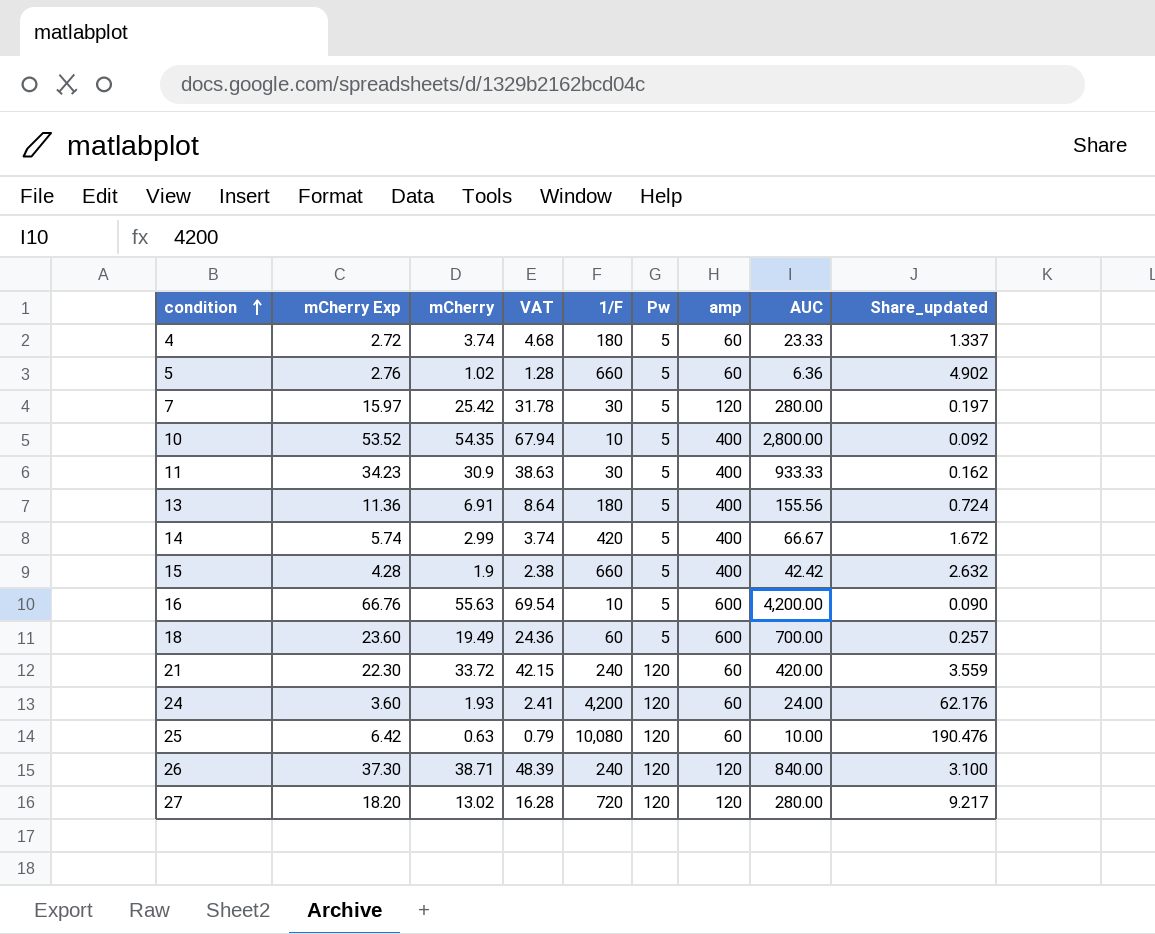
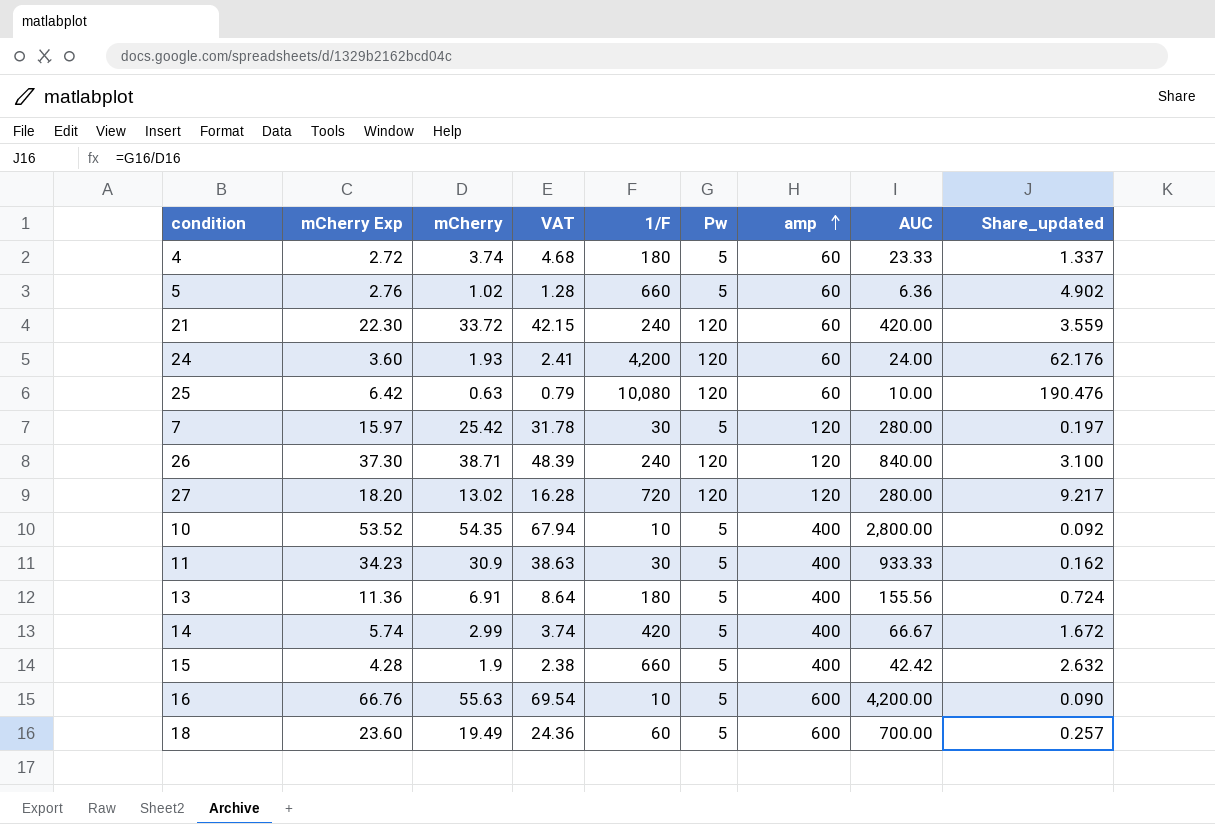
row order: condition ascending -> amp ascending

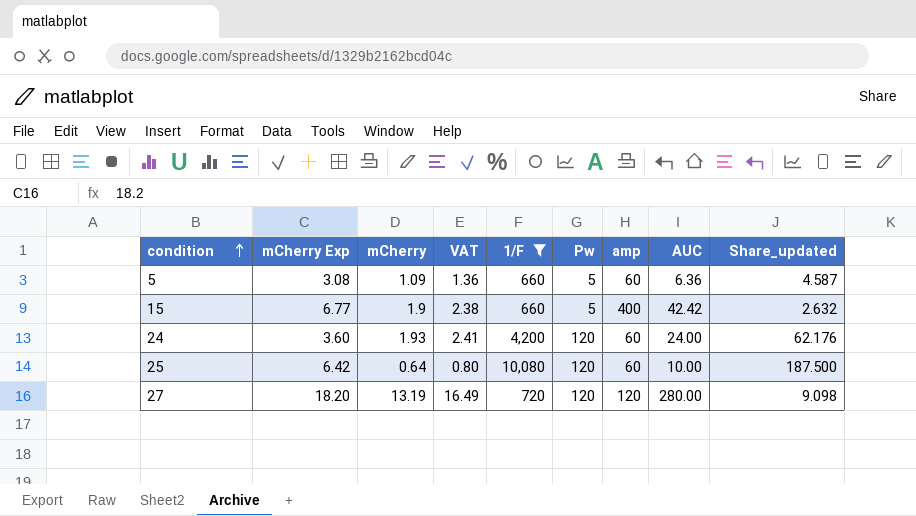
filter: none -> 1/F >= 660
row order: amp ascending -> condition ascending
5 | mCherry Exp: 2.76 -> 3.08
5 | mCherry: 1.02 -> 1.09
5 | VAT: 1.28 -> 1.36
5 | Share_updated: 4.902 -> 4.587
15 | mCherry Exp: 4.28 -> 6.77
25 | mCherry: 0.63 -> 0.64
25 | VAT: 0.79 -> 0.80
25 | Share_updated: 190.476 -> 187.500
27 | mCherry: 13.02 -> 13.19
27 | VAT: 16.28 -> 16.49
27 | Share_updated: 9.217 -> 9.098

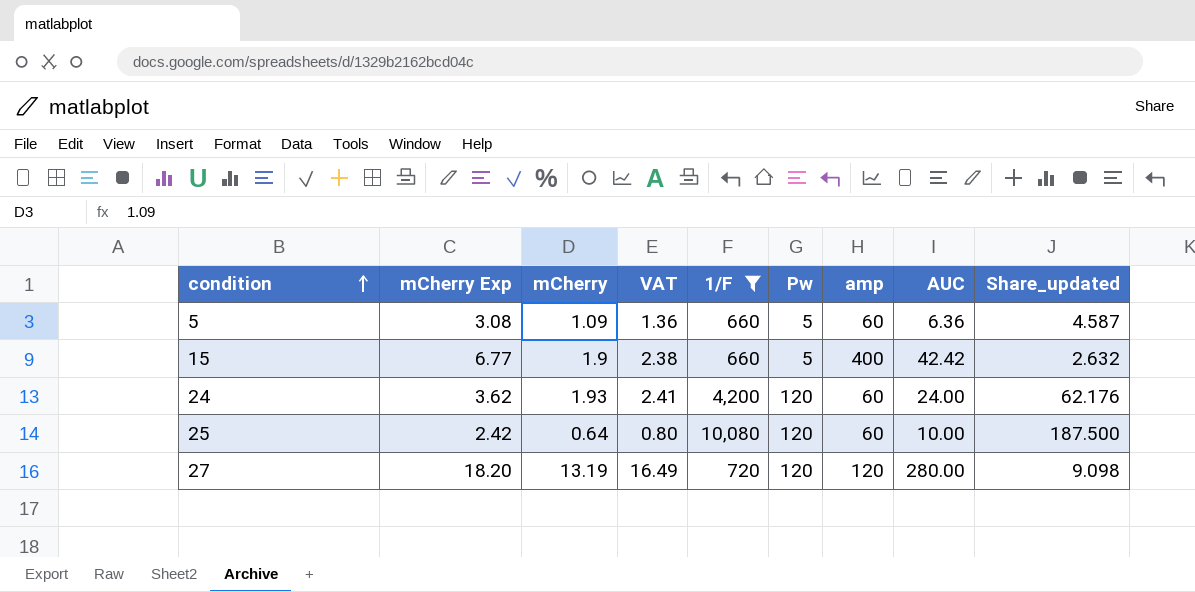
24 | mCherry Exp: 3.60 -> 3.62
25 | mCherry Exp: 6.42 -> 2.42

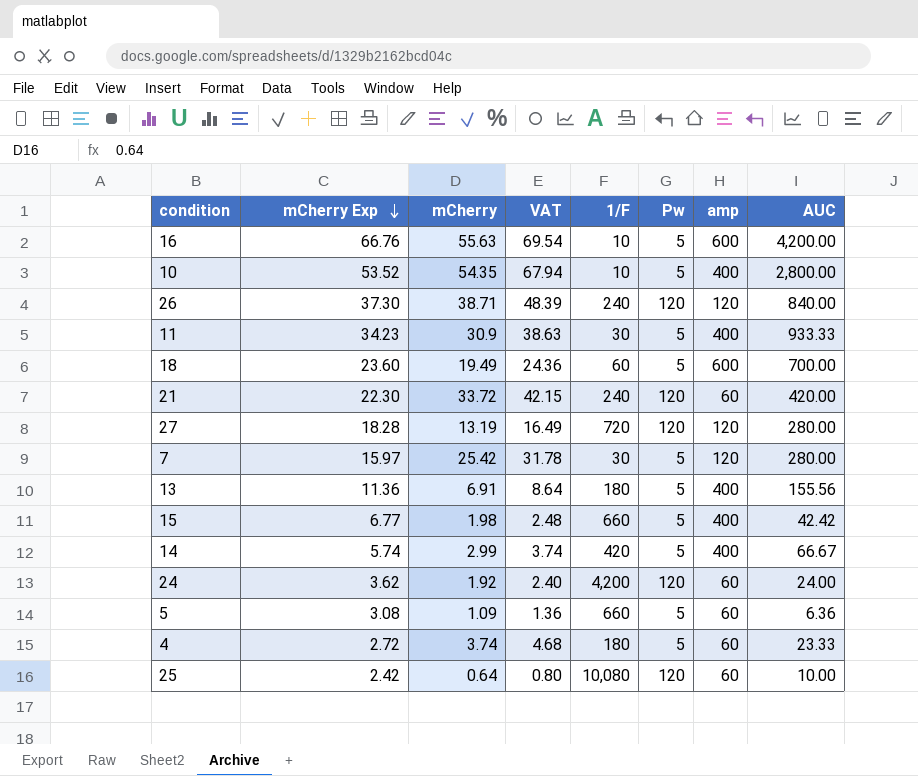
filter: 1/F >= 660 -> none
row order: condition ascending -> mCherry Exp descending
column Share_updated | formula: [Pw] / [mCherry] -> none
27 | mCherry Exp: 18.20 -> 18.28
15 | mCherry: 1.9 -> 1.98
15 | VAT: 2.38 -> 2.48
24 | mCherry: 1.93 -> 1.92
24 | VAT: 2.41 -> 2.40

